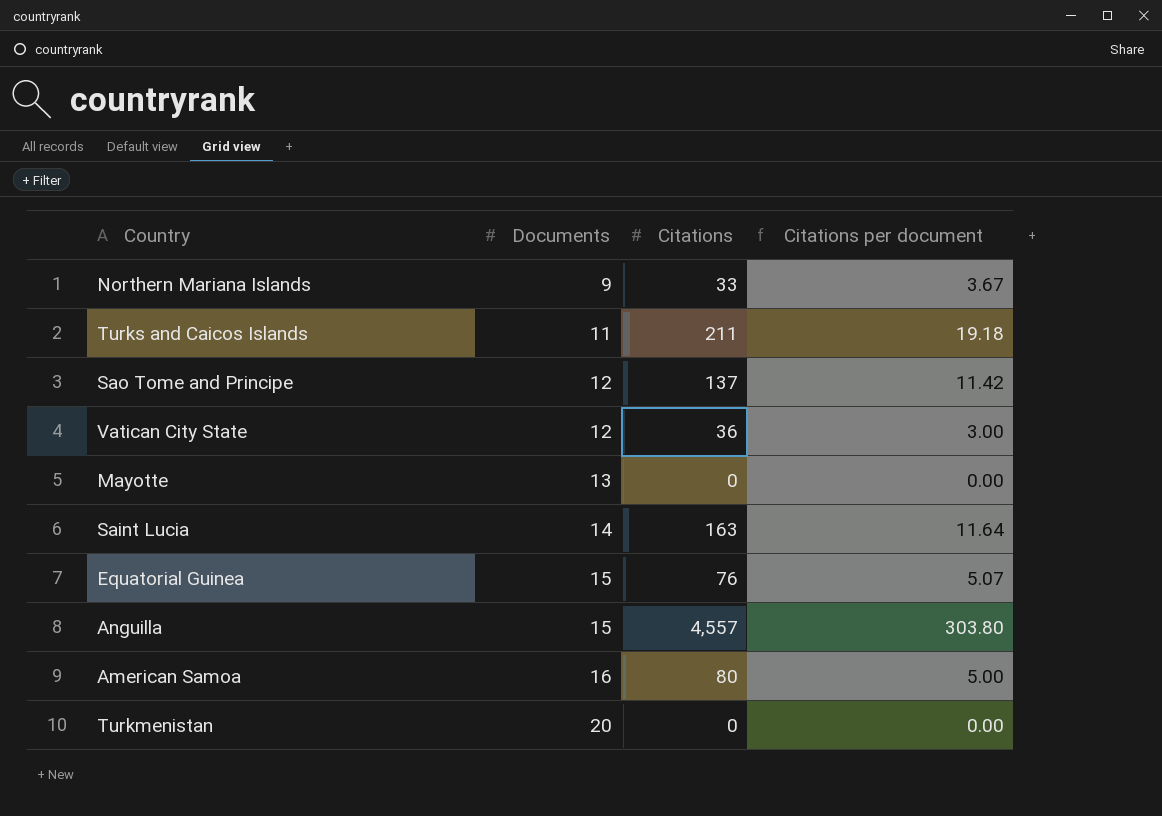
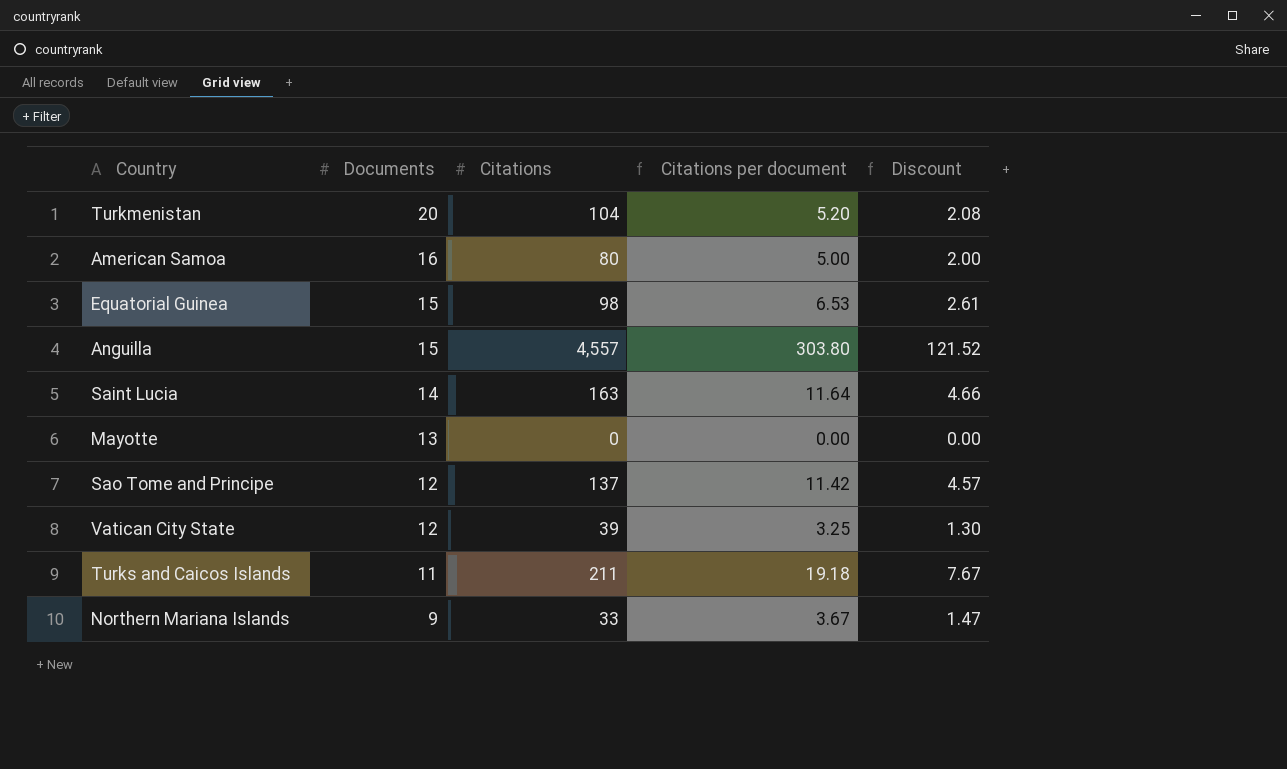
row order: Documents ascending -> Documents descending
column Discount | formula: none -> [Citations per document] * 0.4
Turkmenistan | Citations: 0 -> 104
Turkmenistan | Citations per document: 0.00 -> 5.20
Equatorial Guinea | Citations: 76 -> 98
Equatorial Guinea | Citations per document: 5.07 -> 6.53
Vatican City State | Citations: 36 -> 39
Vatican City State | Citations per document: 3.00 -> 3.25

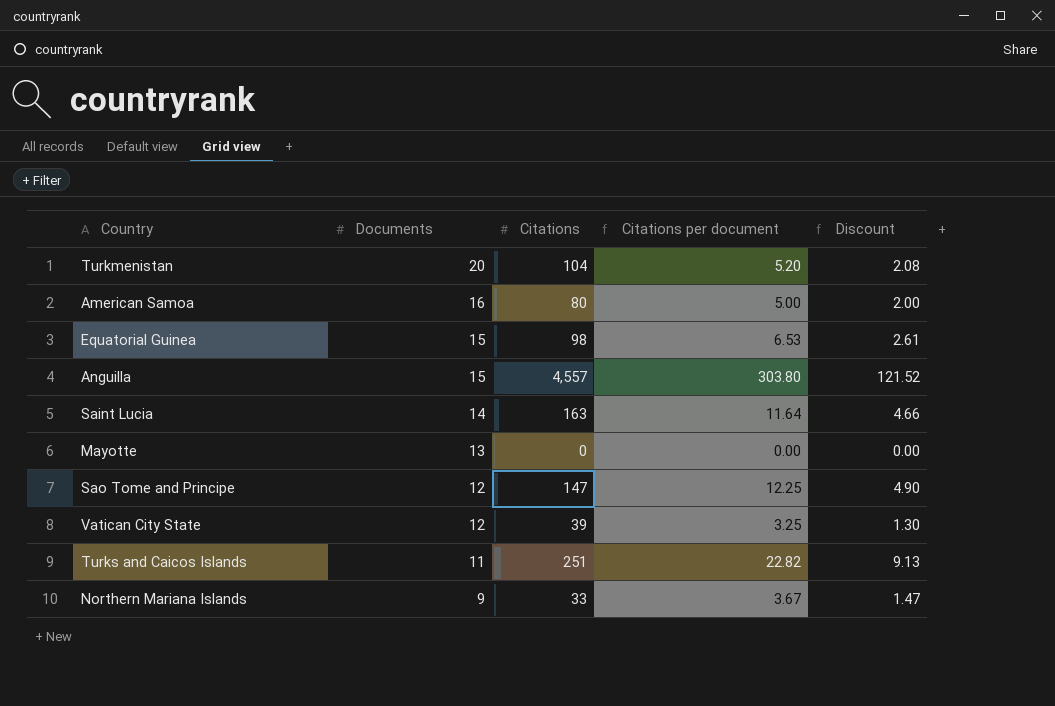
Sao Tome and Principe | Citations: 137 -> 147
Sao Tome and Principe | Citations per document: 11.42 -> 12.25
Sao Tome and Principe | Discount: 4.57 -> 4.90
Turks and Caicos Islands | Citations: 211 -> 251
Turks and Caicos Islands | Citations per document: 19.18 -> 22.82
Turks and Caicos Islands | Discount: 7.67 -> 9.13

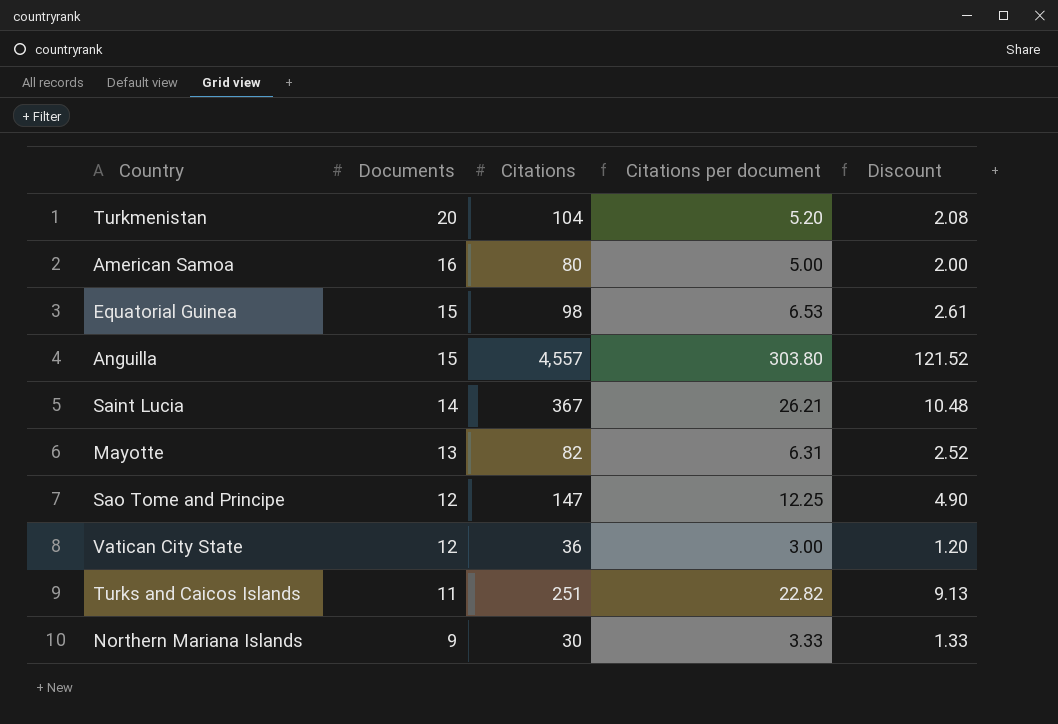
Saint Lucia | Citations: 163 -> 367
Saint Lucia | Citations per document: 11.64 -> 26.21
Saint Lucia | Discount: 4.66 -> 10.48
Mayotte | Citations: 0 -> 82
Mayotte | Citations per document: 0.00 -> 6.31
Mayotte | Discount: 0.00 -> 2.52
Vatican City State | Citations: 39 -> 36
Vatican City State | Citations per document: 3.25 -> 3.00
Vatican City State | Discount: 1.30 -> 1.20
Northern Mariana Islands | Citations: 33 -> 30
Northern Mariana Islands | Citations per document: 3.67 -> 3.33
Northern Mariana Islands | Discount: 1.47 -> 1.33

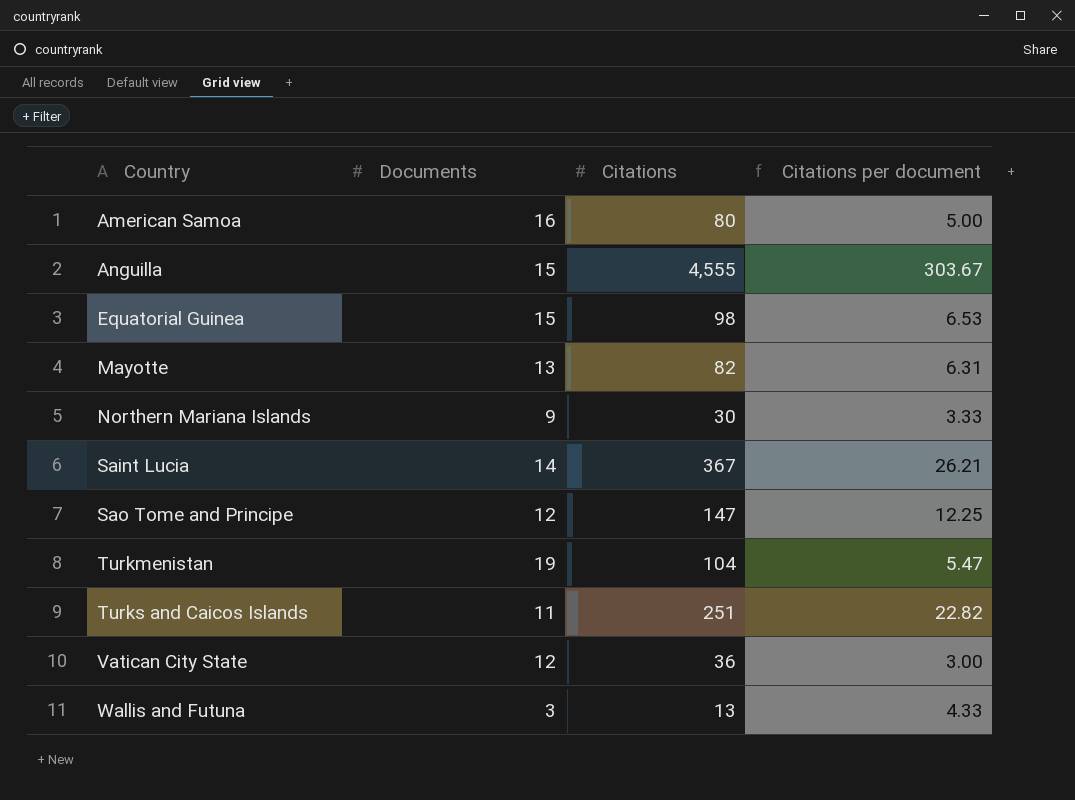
row order: Documents descending -> Country ascending
column Discount | formula: [Citations per document] * 0.4 -> none
Anguilla | Citations: 4,557 -> 4,555
Anguilla | Citations per document: 303.80 -> 303.67
Turkmenistan | Documents: 20 -> 19
Turkmenistan | Citations per document: 5.20 -> 5.47
row Wallis and Futuna: none -> 3 | 13 | 4.33

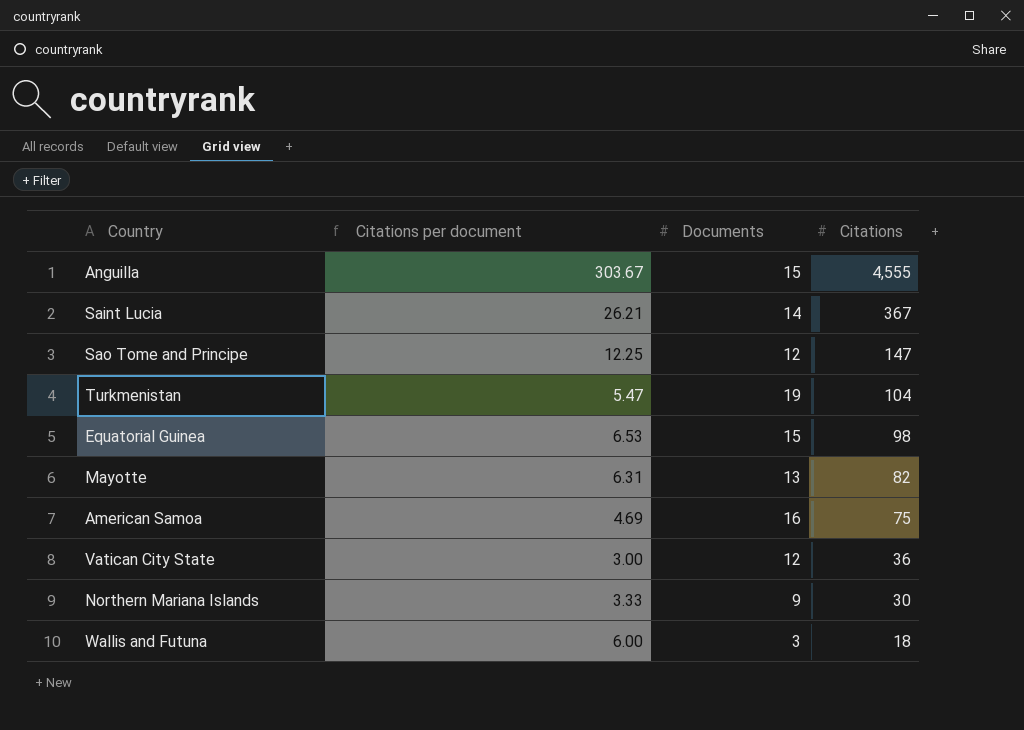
row order: Country ascending -> Citations descending
column Citations per document | position: 4 -> 2
row Turks and Caicos Islands: 11 | 251 | 22.82 -> none
American Samoa | Citations per document: 5.00 -> 4.69
American Samoa | Citations: 80 -> 75
Wallis and Futuna | Citations per document: 4.33 -> 6.00
Wallis and Futuna | Citations: 13 -> 18

